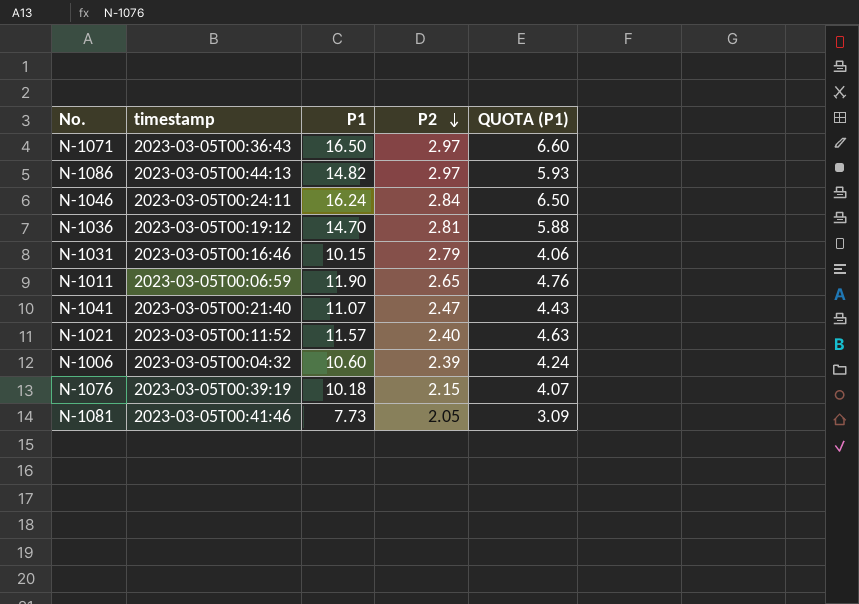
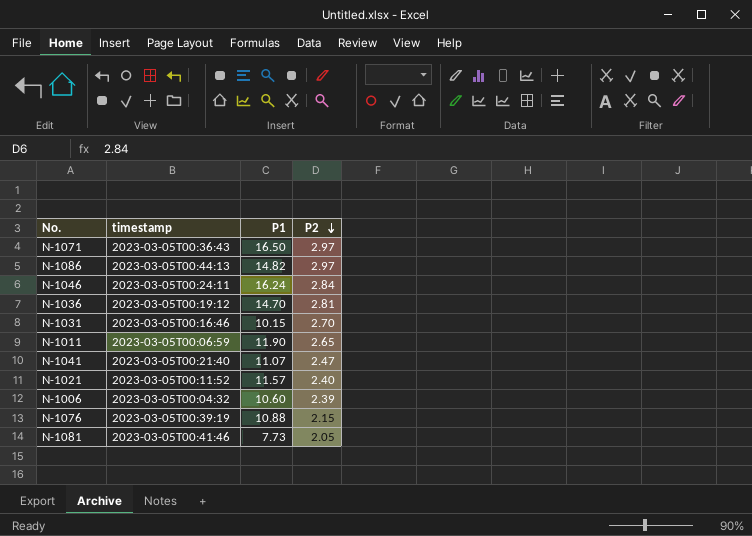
column QUOTA (P1) | formula: [P1] * 0.4 -> none
N-1031 | P2: 2.79 -> 2.70
N-1076 | P1: 10.18 -> 10.88

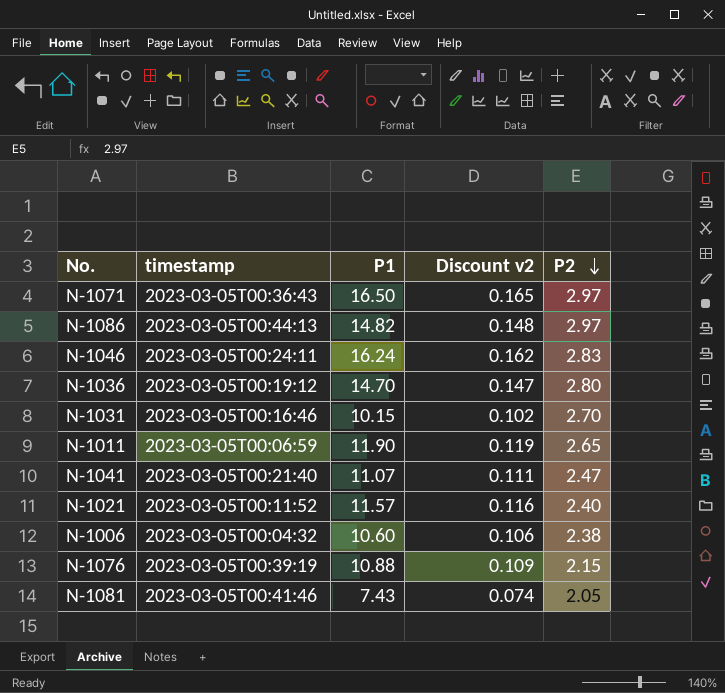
column Discount v2 | formula: none -> [P1] * 0.01
N-1046 | P2: 2.84 -> 2.83
N-1036 | P2: 2.81 -> 2.80
N-1006 | P2: 2.39 -> 2.38
N-1081 | P1: 7.73 -> 7.43

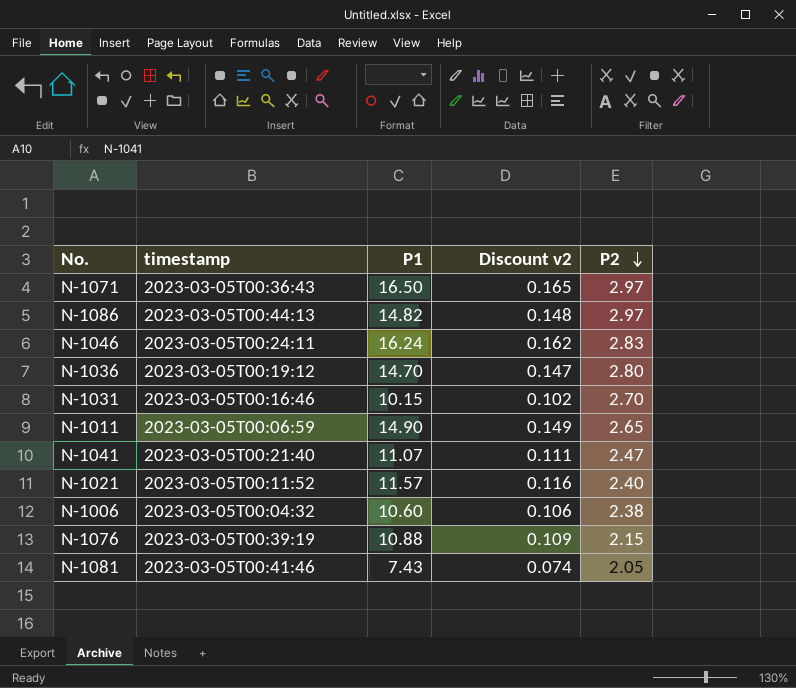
N-1011 | P1: 11.90 -> 14.90
N-1011 | Discount v2: 0.119 -> 0.149

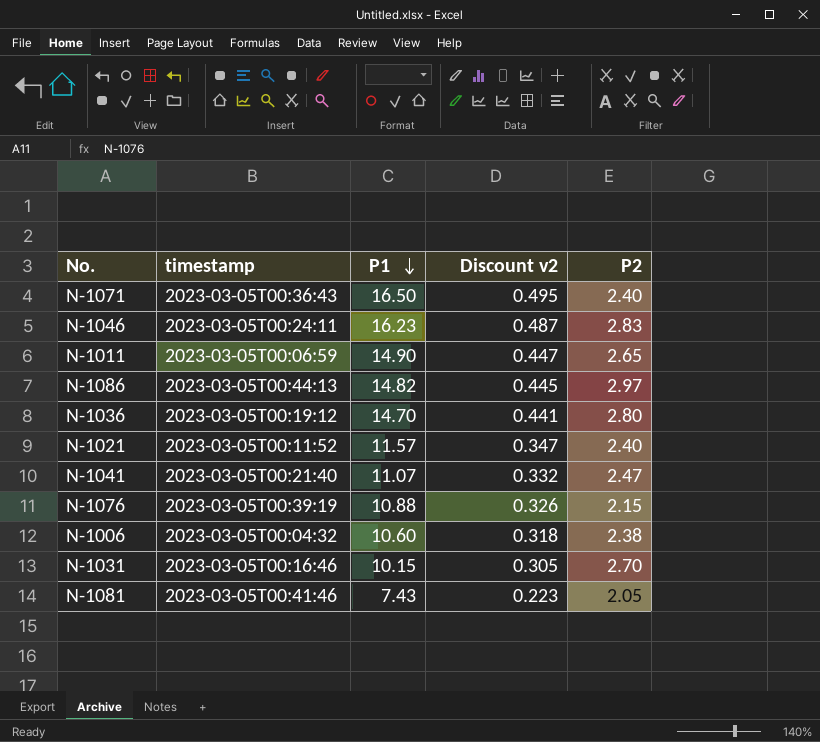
row order: P2 descending -> P1 descending
column Discount v2 | formula: [P1] * 0.01 -> [P1] * 0.03
N-1071 | P2: 2.97 -> 2.40
N-1046 | P1: 16.24 -> 16.23

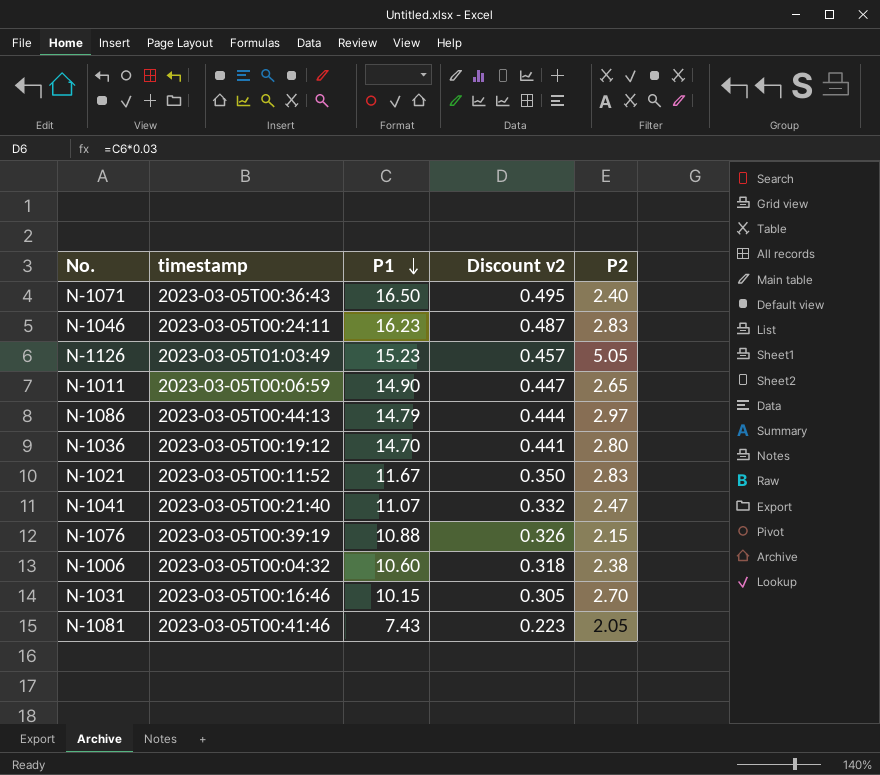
row N-1126: none -> 2023-03-05T01:03:49 | 15.23 | 0.457 | 5.05
N-1086 | P1: 14.82 -> 14.79
N-1086 | Discount v2: 0.445 -> 0.444
N-1021 | P1: 11.57 -> 11.67
N-1021 | Discount v2: 0.347 -> 0.350
N-1021 | P2: 2.40 -> 2.83

